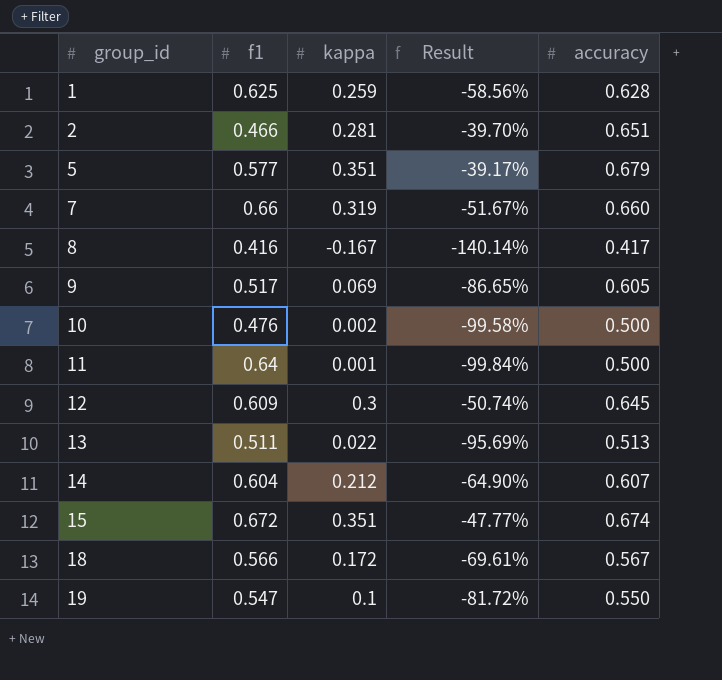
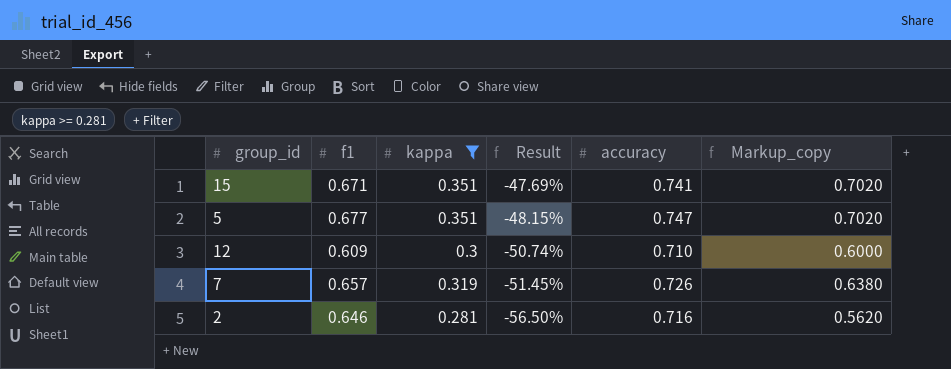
filter: none -> kappa >= 0.281
row order: group_id ascending -> Result descending
column Markup_copy | formula: none -> [kappa] * 2
15 | f1: 0.672 -> 0.671
15 | Result: -47.77% -> -47.69%
15 | accuracy: 0.674 -> 0.741
5 | f1: 0.577 -> 0.677
5 | Result: -39.17% -> -48.15%
5 | accuracy: 0.679 -> 0.747
12 | accuracy: 0.645 -> 0.710
7 | f1: 0.66 -> 0.657
7 | Result: -51.67% -> -51.45%
7 | accuracy: 0.660 -> 0.726
2 | f1: 0.466 -> 0.646
2 | Result: -39.70% -> -56.50%
2 | accuracy: 0.651 -> 0.716

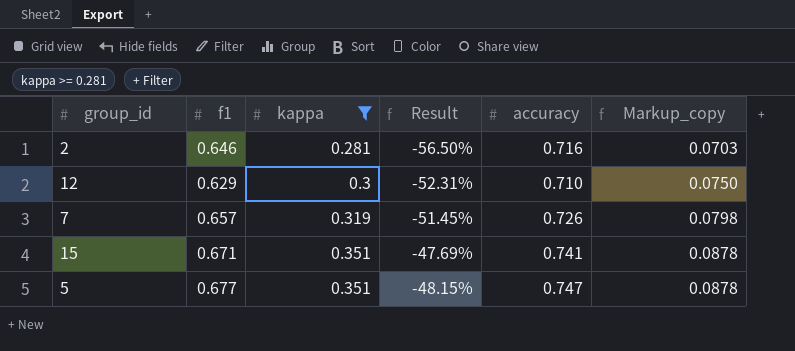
row order: Result descending -> kappa ascending
column Markup_copy | formula: [kappa] * 2 -> [kappa] * 0.25
12 | f1: 0.609 -> 0.629
12 | Result: -50.74% -> -52.31%

